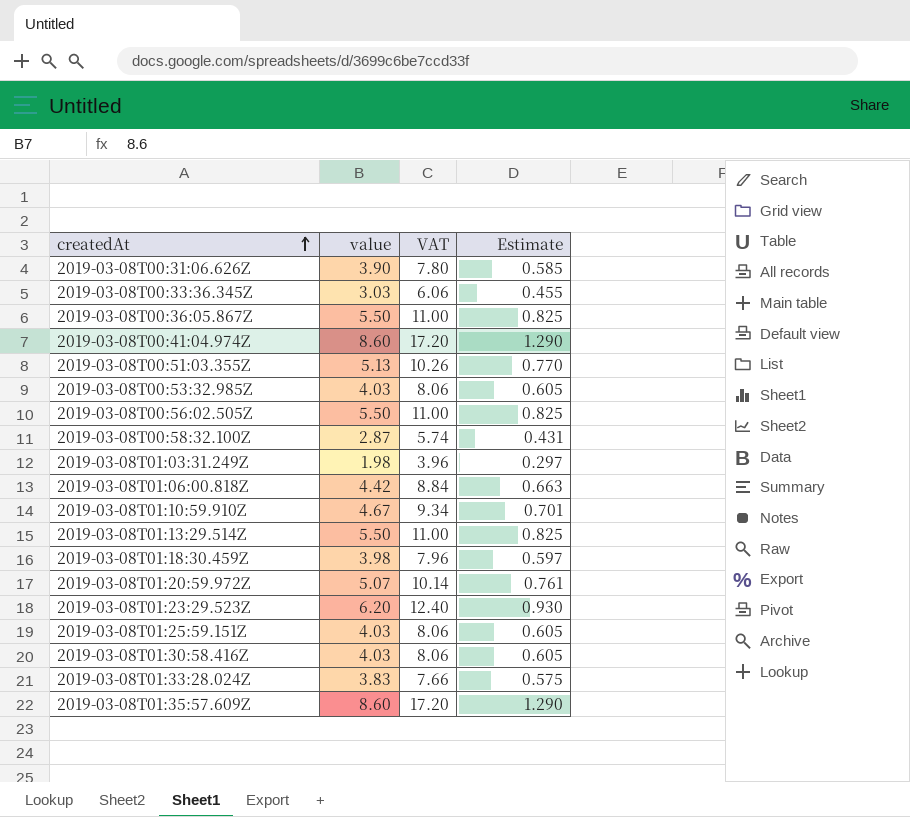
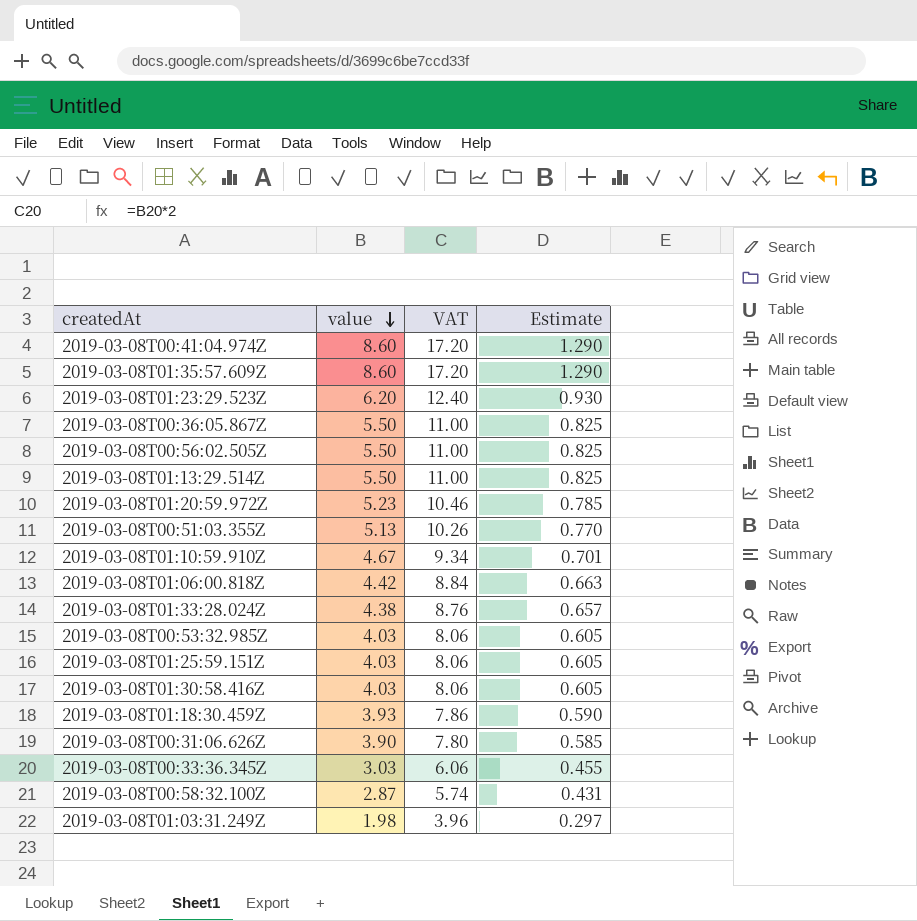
row order: createdAt ascending -> value descending
2019-03-08T01:20:59.972Z | value: 5.07 -> 5.23
2019-03-08T01:20:59.972Z | VAT: 10.14 -> 10.46
2019-03-08T01:20:59.972Z | Estimate: 0.761 -> 0.785
2019-03-08T01:33:28.024Z | value: 3.83 -> 4.38
2019-03-08T01:33:28.024Z | VAT: 7.66 -> 8.76
2019-03-08T01:33:28.024Z | Estimate: 0.575 -> 0.657
2019-03-08T01:18:30.459Z | value: 3.98 -> 3.93
2019-03-08T01:18:30.459Z | VAT: 7.96 -> 7.86
2019-03-08T01:18:30.459Z | Estimate: 0.597 -> 0.590

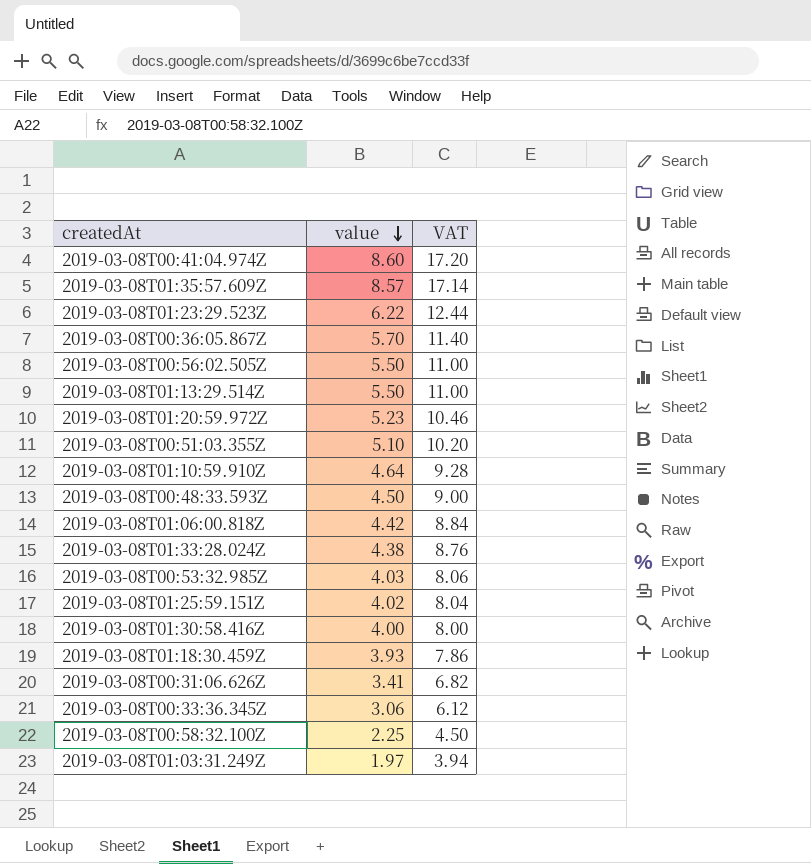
column Estimate | formula: [value] * 0.15 -> none
2019-03-08T01:35:57.609Z | value: 8.60 -> 8.57
2019-03-08T01:35:57.609Z | VAT: 17.20 -> 17.14
2019-03-08T01:23:29.523Z | value: 6.20 -> 6.22
2019-03-08T01:23:29.523Z | VAT: 12.40 -> 12.44
2019-03-08T00:36:05.867Z | value: 5.50 -> 5.70
2019-03-08T00:36:05.867Z | VAT: 11.00 -> 11.40
2019-03-08T00:51:03.355Z | value: 5.13 -> 5.10
2019-03-08T00:51:03.355Z | VAT: 10.26 -> 10.20
2019-03-08T01:10:59.910Z | value: 4.67 -> 4.64
2019-03-08T01:10:59.910Z | VAT: 9.34 -> 9.28
row 2019-03-08T00:48:33.593Z: none -> 4.50 | 9.00
2019-03-08T01:25:59.151Z | value: 4.03 -> 4.02
2019-03-08T01:25:59.151Z | VAT: 8.06 -> 8.04
2019-03-08T01:30:58.416Z | value: 4.03 -> 4.00
2019-03-08T01:30:58.416Z | VAT: 8.06 -> 8.00
2019-03-08T00:31:06.626Z | value: 3.90 -> 3.41
2019-03-08T00:31:06.626Z | VAT: 7.80 -> 6.82
2019-03-08T00:33:36.345Z | value: 3.03 -> 3.06
2019-03-08T00:33:36.345Z | VAT: 6.06 -> 6.12
2019-03-08T00:58:32.100Z | value: 2.87 -> 2.25
2019-03-08T00:58:32.100Z | VAT: 5.74 -> 4.50
2019-03-08T01:03:31.249Z | value: 1.98 -> 1.97
2019-03-08T01:03:31.249Z | VAT: 3.96 -> 3.94

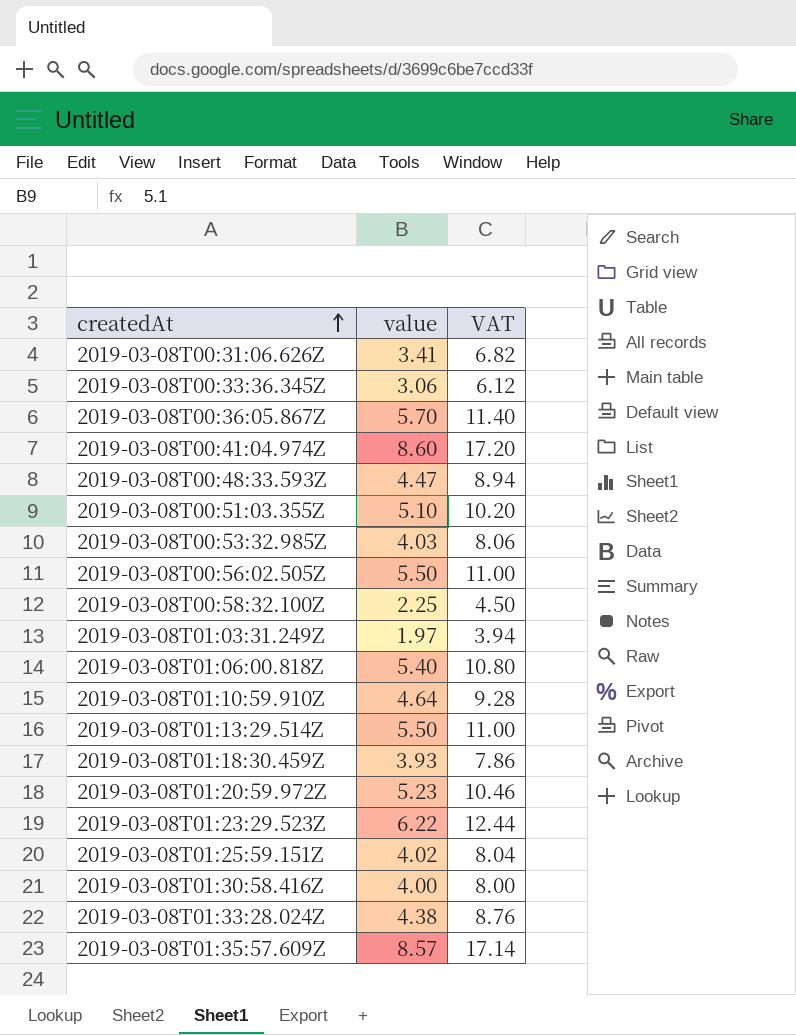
row order: value descending -> createdAt ascending
2019-03-08T00:48:33.593Z | value: 4.50 -> 4.47
2019-03-08T00:48:33.593Z | VAT: 9.00 -> 8.94
2019-03-08T01:06:00.818Z | value: 4.42 -> 5.40
2019-03-08T01:06:00.818Z | VAT: 8.84 -> 10.80

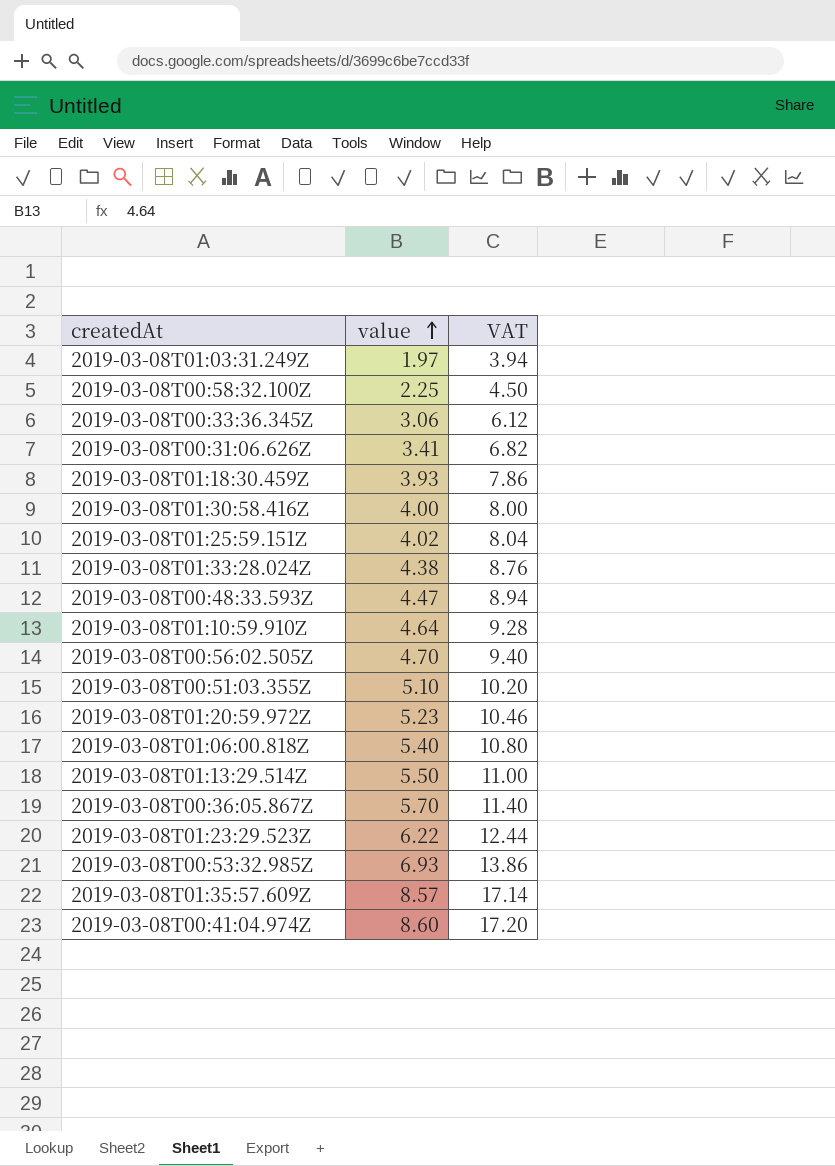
row order: createdAt ascending -> value ascending
2019-03-08T00:56:02.505Z | value: 5.50 -> 4.70
2019-03-08T00:56:02.505Z | VAT: 11.00 -> 9.40
2019-03-08T00:53:32.985Z | value: 4.03 -> 6.93
2019-03-08T00:53:32.985Z | VAT: 8.06 -> 13.86

